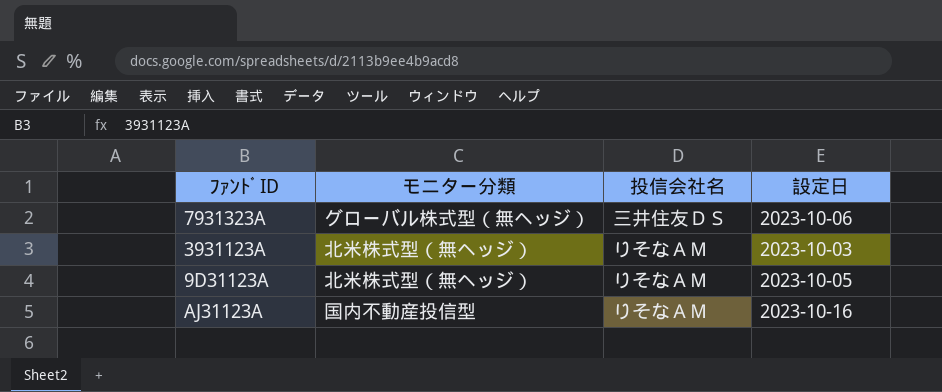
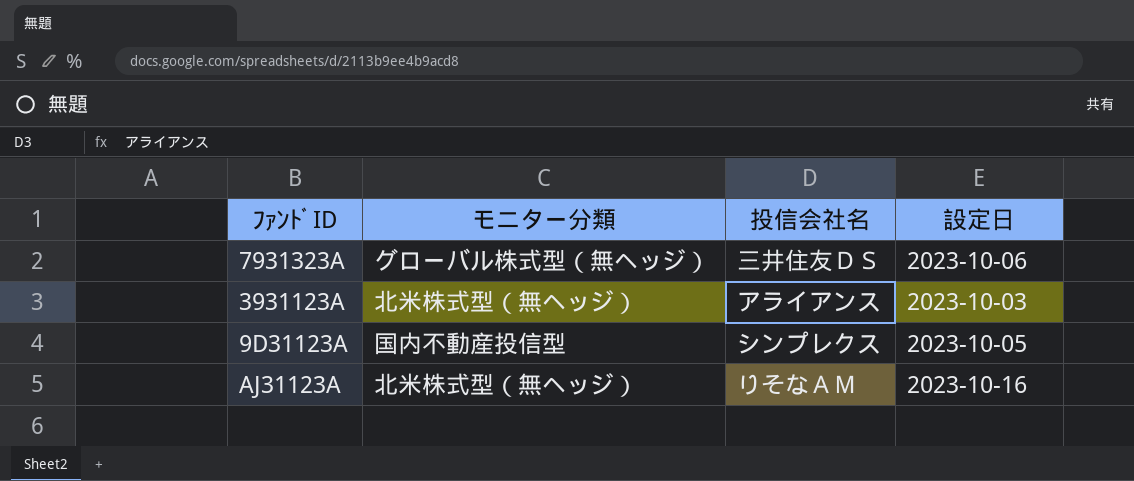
3931123A | 投信会社名: りそなＡＭ -> アライアンス
9D31123A | モニター分類: 北米株式型（無ヘッジ） -> 国内不動産投信型
9D31123A | 投信会社名: りそなＡＭ -> シンプレクス
AJ31123A | モニター分類: 国内不動産投信型 -> 北米株式型（無ヘッジ）

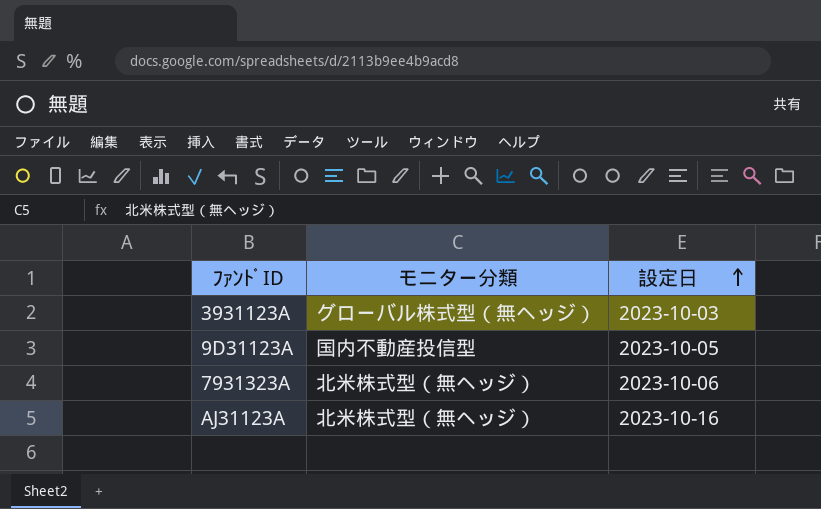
row order: none -> 設定日 ascending
column 投信会社名 | position: 3 -> none
3931123A | モニター分類: 北米株式型（無ヘッジ） -> グローバル株式型（無ヘッジ）
7931323A | モニター分類: グローバル株式型（無ヘッジ） -> 北米株式型（無ヘッジ）

